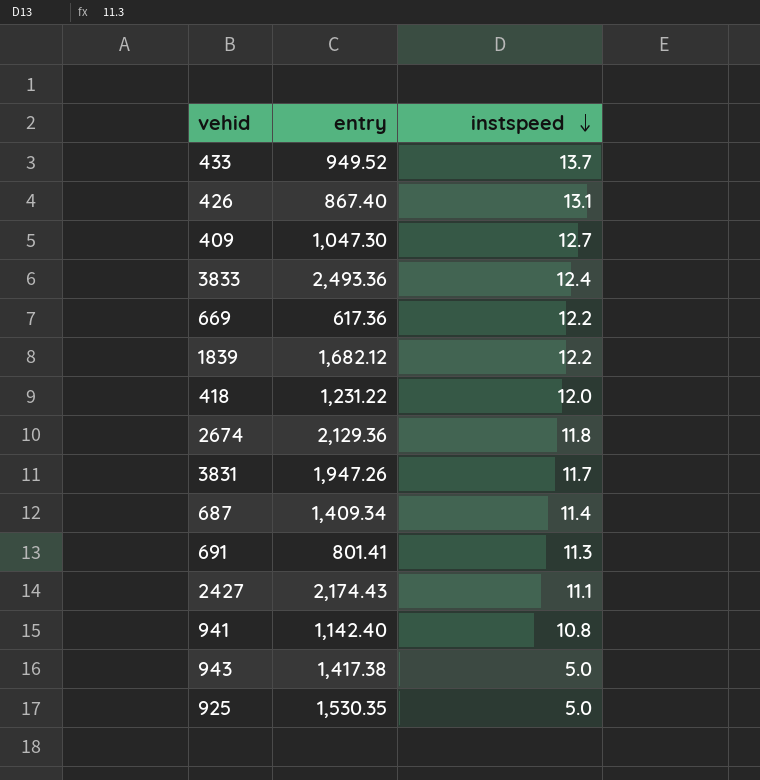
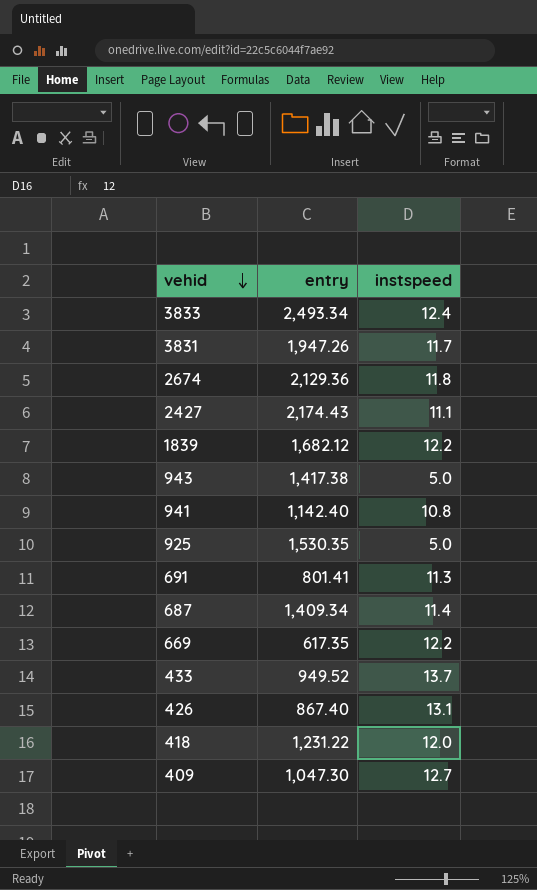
row order: instspeed descending -> vehid descending
3833 | entry: 2,493.36 -> 2,493.34
669 | entry: 617.36 -> 617.35

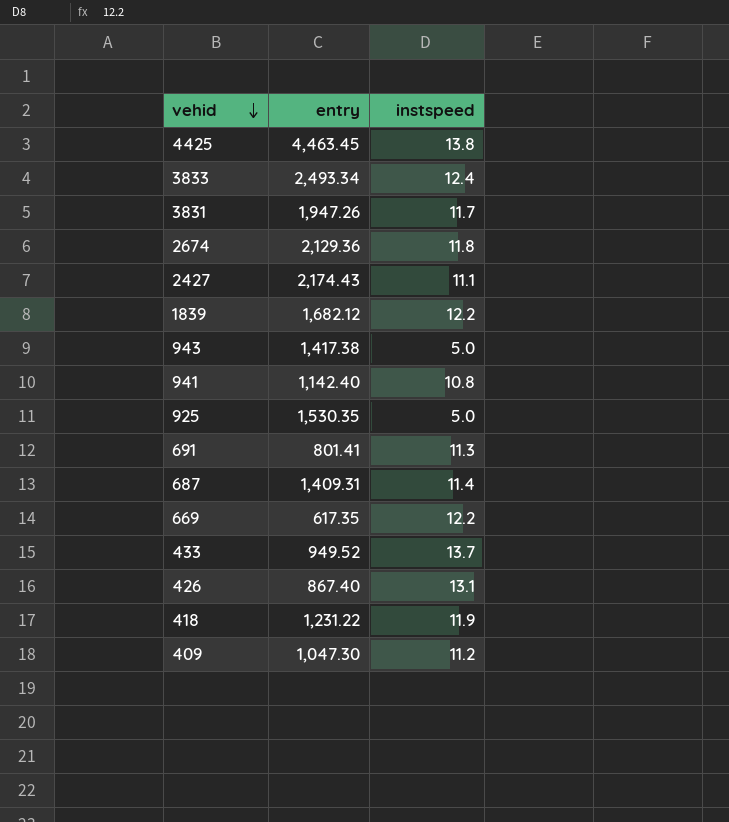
row 4425: none -> 4,463.45 | 13.8
687 | entry: 1,409.34 -> 1,409.31
418 | instspeed: 12.0 -> 11.9
409 | instspeed: 12.7 -> 11.2

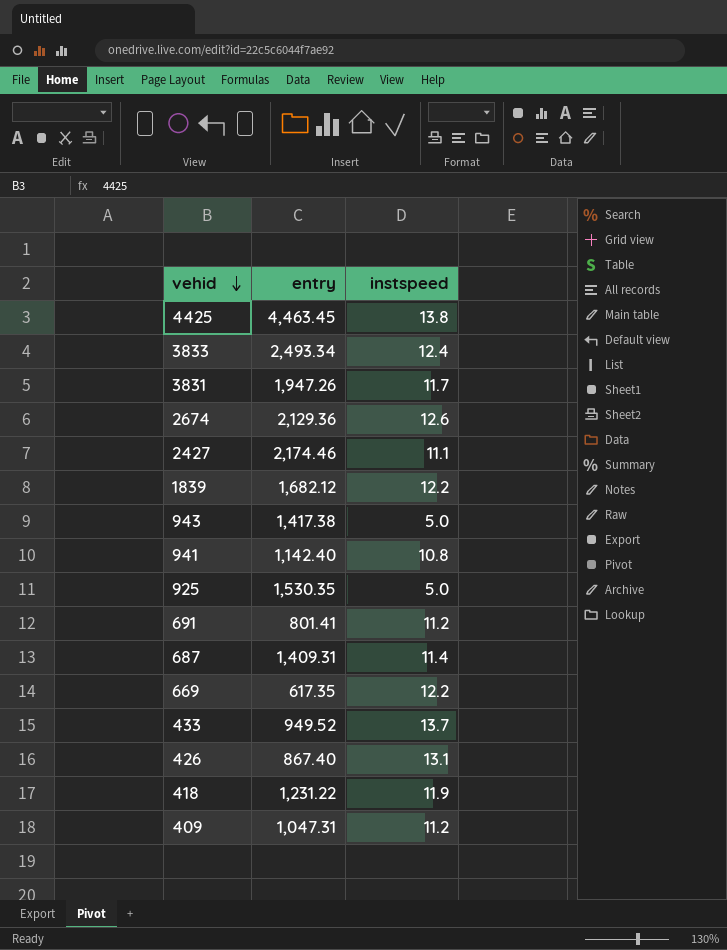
2674 | instspeed: 11.8 -> 12.6
2427 | entry: 2,174.43 -> 2,174.46
691 | instspeed: 11.3 -> 11.2
409 | entry: 1,047.30 -> 1,047.31

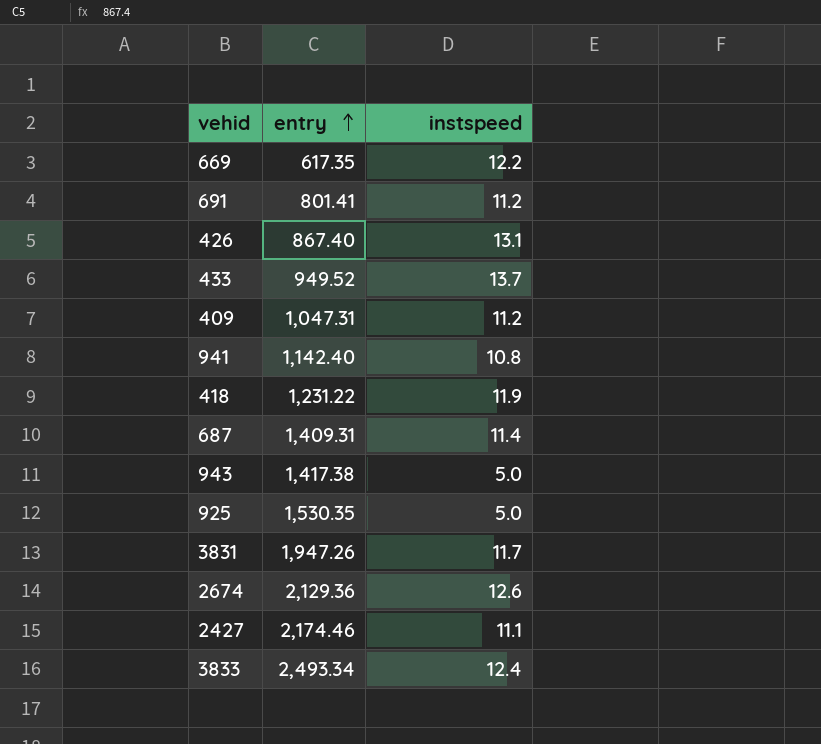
row order: vehid descending -> entry ascending
row 4425: 4,463.45 | 13.8 -> none
row 1839: 1,682.12 | 12.2 -> none

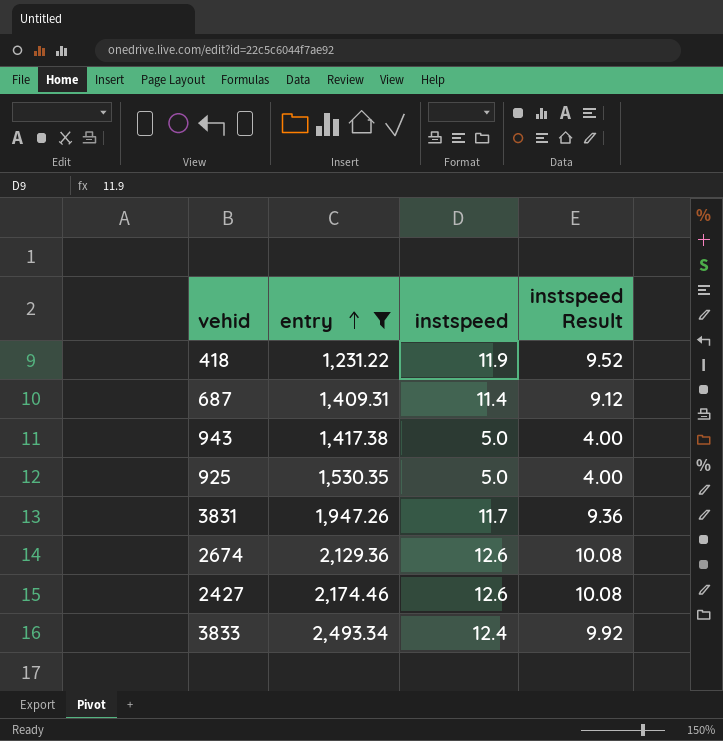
filter: none -> entry >= 1,231.22
column instspeed Result | formula: none -> [instspeed] * 0.8
2427 | instspeed: 11.1 -> 12.6

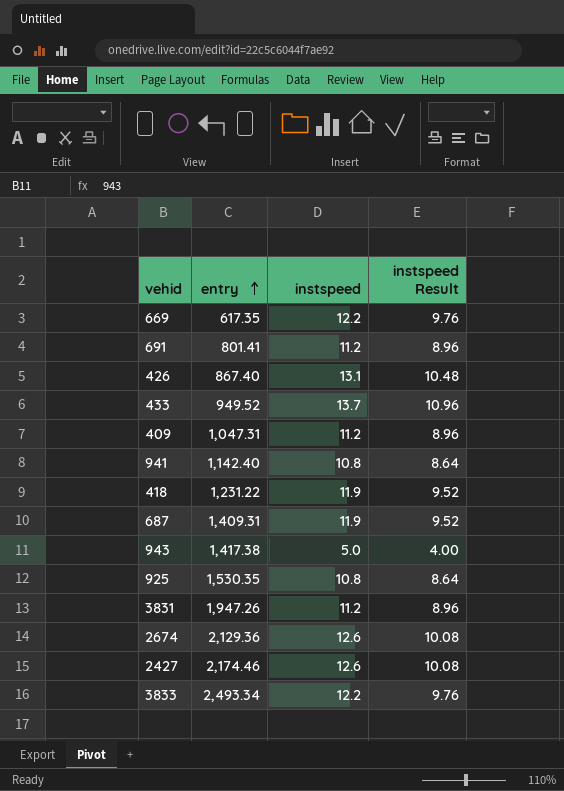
filter: entry >= 1,231.22 -> none
687 | instspeed: 11.4 -> 11.9
687 | instspeed Result: 9.12 -> 9.52
925 | instspeed: 5.0 -> 10.8
925 | instspeed Result: 4.00 -> 8.64
3831 | instspeed: 11.7 -> 11.2
3831 | instspeed Result: 9.36 -> 8.96
3833 | instspeed: 12.4 -> 12.2
3833 | instspeed Result: 9.92 -> 9.76

